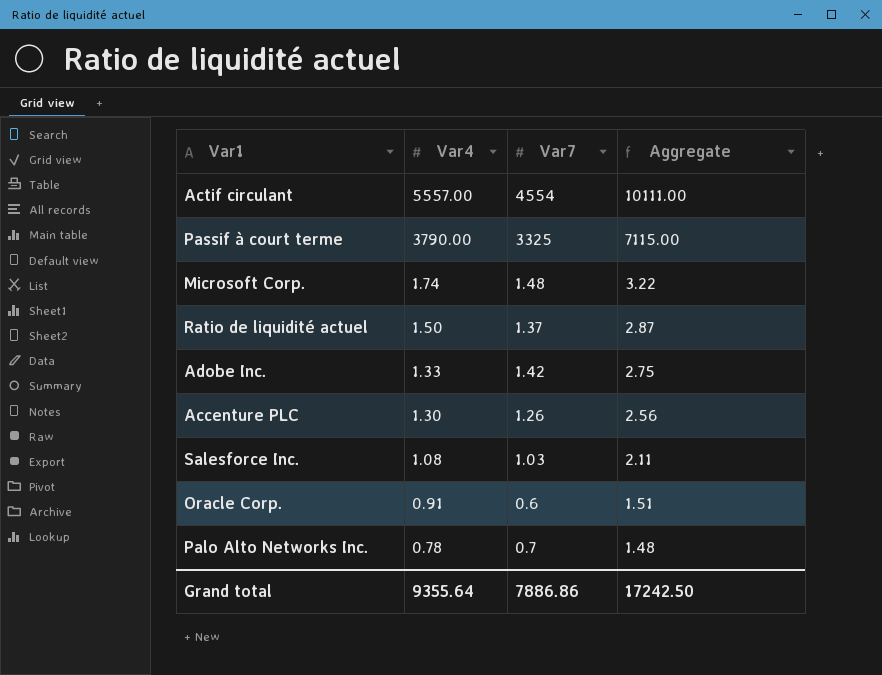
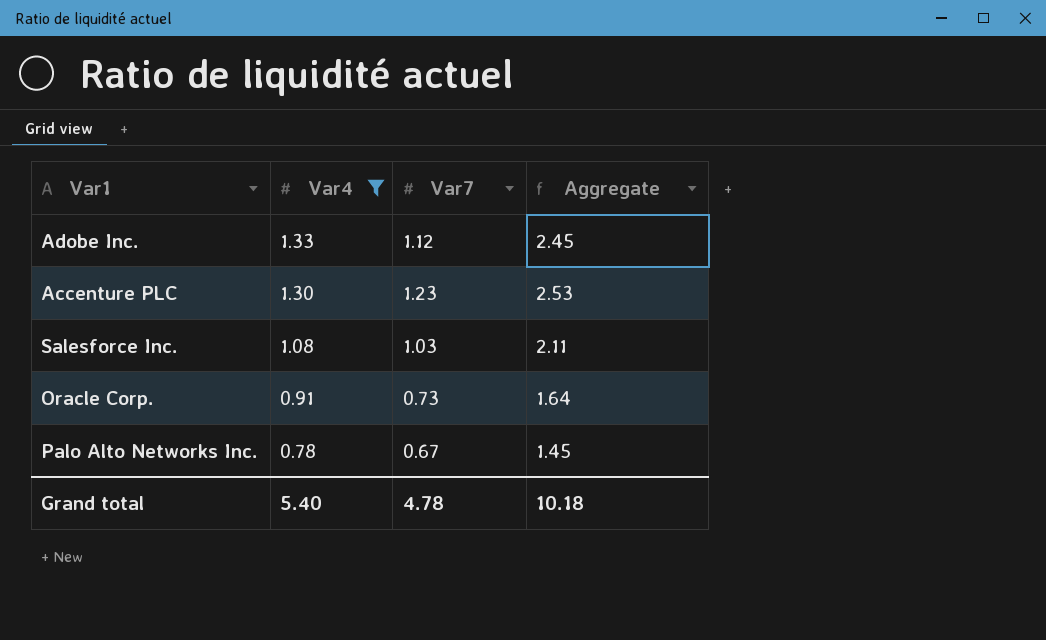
filter: none -> Var4 <= 1.33
Adobe Inc. | Var7: 1.42 -> 1.12
Adobe Inc. | Aggregate: 2.75 -> 2.45
Accenture PLC | Var7: 1.26 -> 1.23
Accenture PLC | Aggregate: 2.56 -> 2.53
Oracle Corp. | Var7: 0.6 -> 0.73
Oracle Corp. | Aggregate: 1.51 -> 1.64
Palo Alto Networks Inc. | Var7: 0.7 -> 0.67
Palo Alto Networks Inc. | Aggregate: 1.48 -> 1.45
Grand total | Var4: 9355.64 -> 5.40
Grand total | Var7: 7886.86 -> 4.78
Grand total | Aggregate: 17242.50 -> 10.18

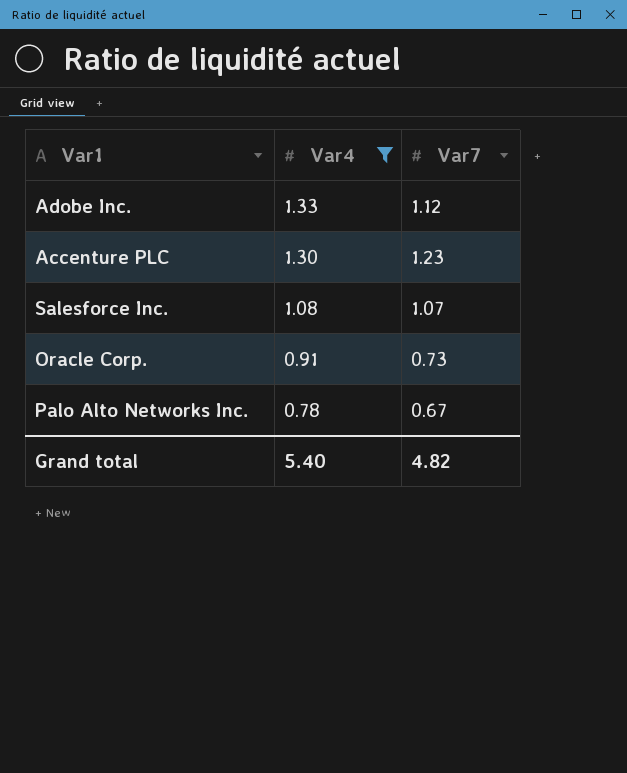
column Aggregate | formula: [Var4] + [Var7] -> none
Salesforce Inc. | Var7: 1.03 -> 1.07
Grand total | Var7: 4.78 -> 4.82

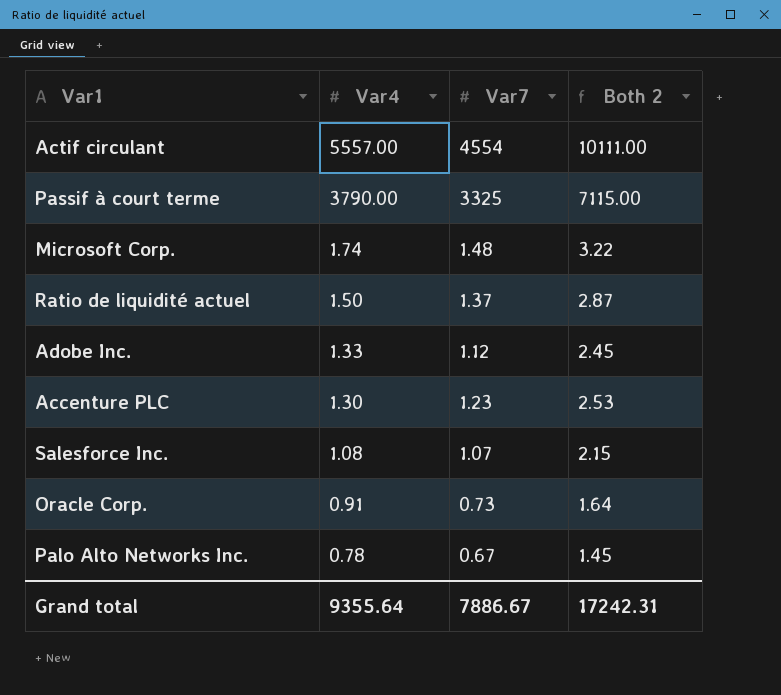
filter: Var4 <= 1.33 -> none
column Both 2 | formula: none -> [Var4] + [Var7]
Grand total | Var4: 5.40 -> 9355.64
Grand total | Var7: 4.82 -> 7886.67

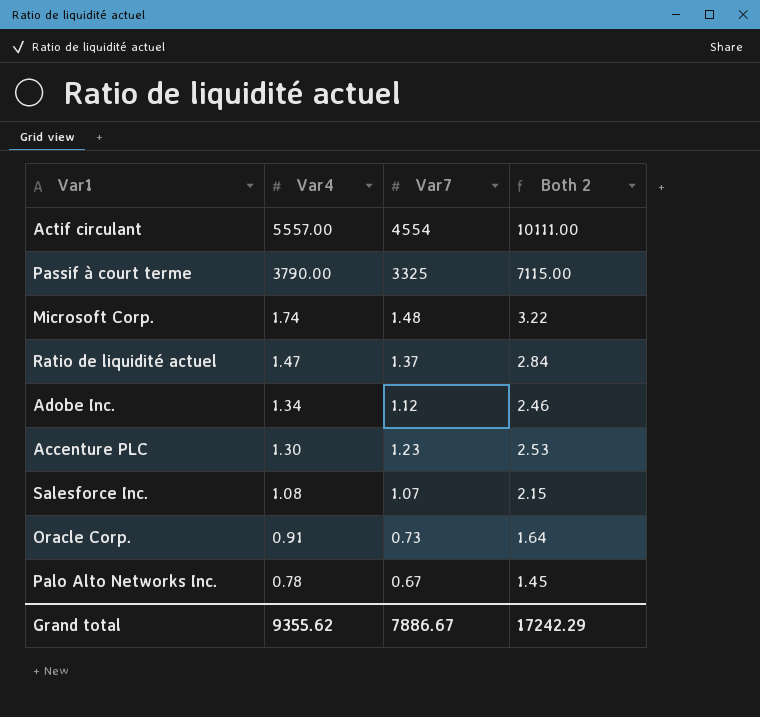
Ratio de liquidité actuel | Var4: 1.50 -> 1.47
Ratio de liquidité actuel | Both 2: 2.87 -> 2.84
Adobe Inc. | Var4: 1.33 -> 1.34
Adobe Inc. | Both 2: 2.45 -> 2.46
Grand total | Var4: 9355.64 -> 9355.62
Grand total | Both 2: 17242.31 -> 17242.29

